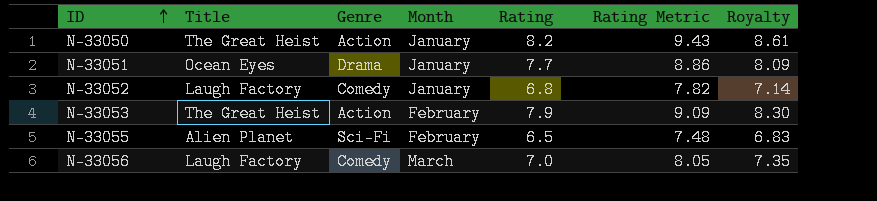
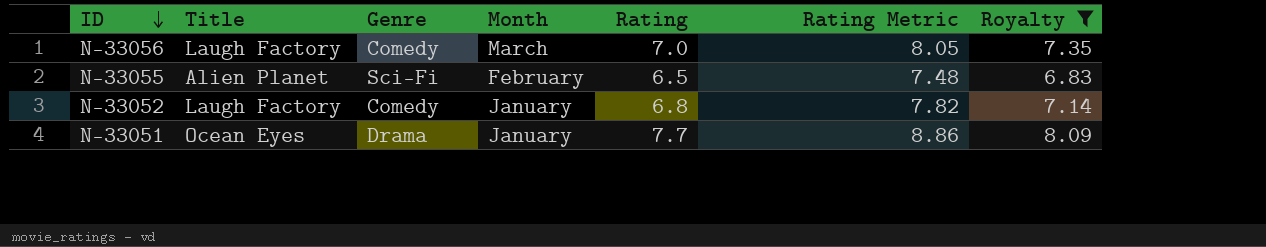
filter: none -> Royalty <= 8.09
row order: ID ascending -> ID descending

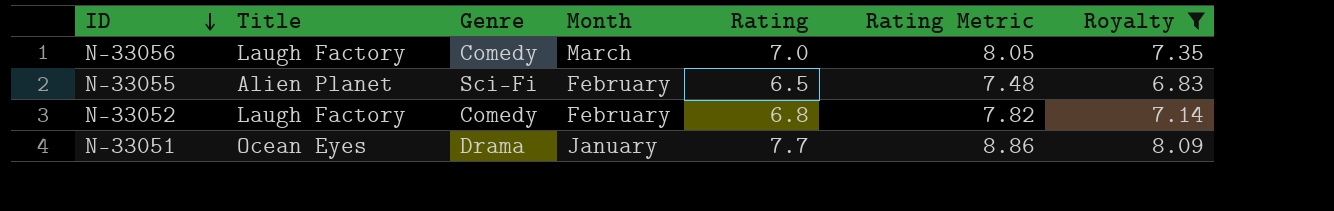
N-33052 | Month: January -> February

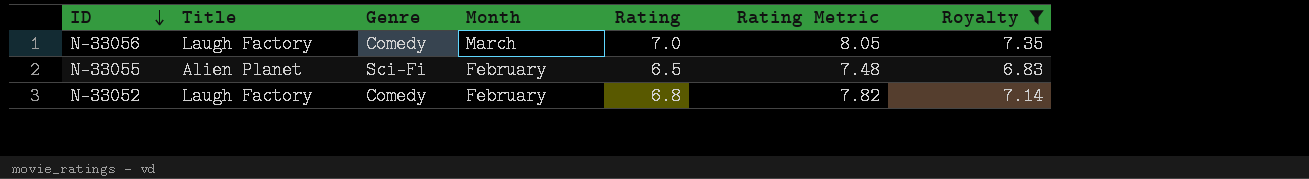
row N-33051: Ocean Eyes | Drama | January | 7.7 | 8.86 | 8.09 -> none

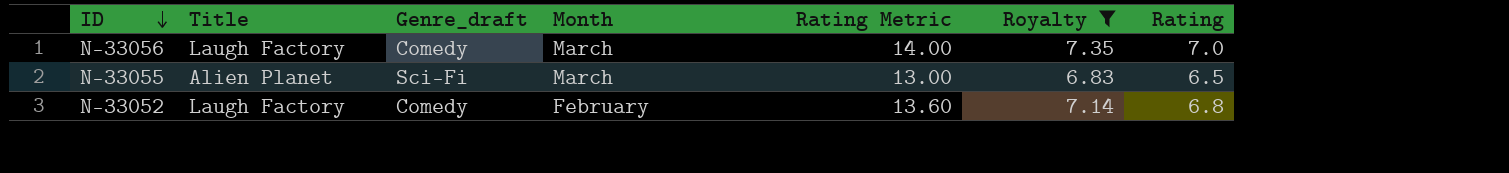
column name: Genre -> Genre_draft
column Rating Metric | formula: [Rating] * 1.15 -> [Rating] * 2
column Rating | position: 5 -> 7
N-33055 | Month: February -> March

